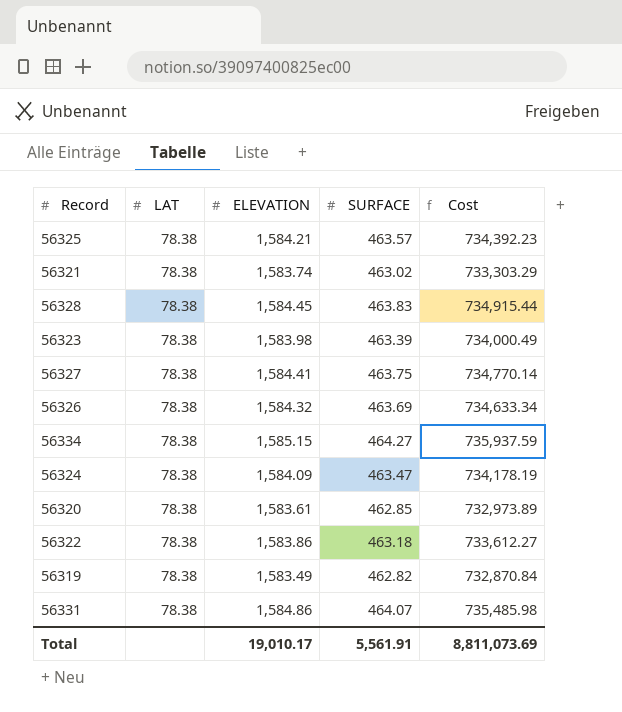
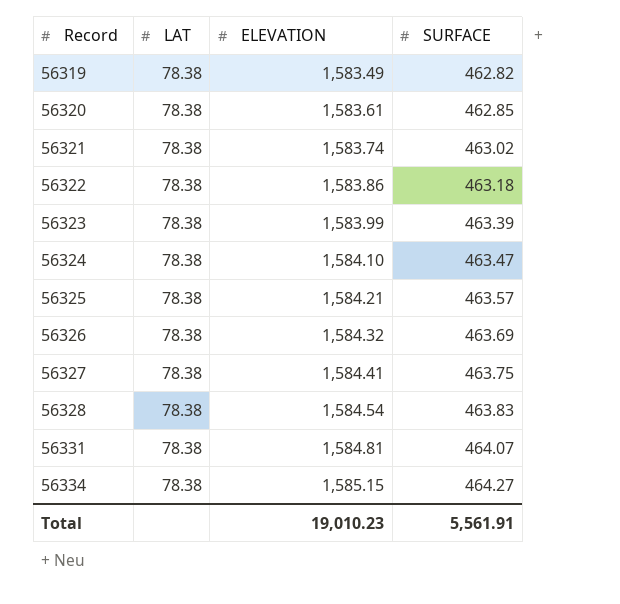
row order: none -> Record ascending
column Cost | formula: [ELEVATION] * [SURFACE] -> none
56323 | ELEVATION: 1,583.98 -> 1,583.99
56324 | ELEVATION: 1,584.09 -> 1,584.10
56328 | ELEVATION: 1,584.45 -> 1,584.54
56331 | ELEVATION: 1,584.86 -> 1,584.81
Total | ELEVATION: 19,010.17 -> 19,010.23

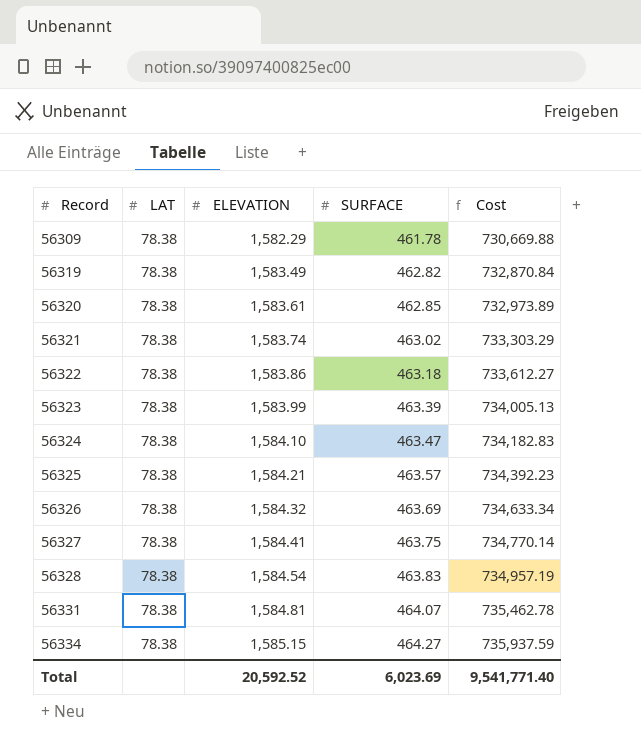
column Cost | formula: none -> [ELEVATION] * [SURFACE]
row 56309: none -> 78.38 | 1,582.29 | 461.78 | 730,669.88
Total | ELEVATION: 19,010.23 -> 20,592.52
Total | SURFACE: 5,561.91 -> 6,023.69

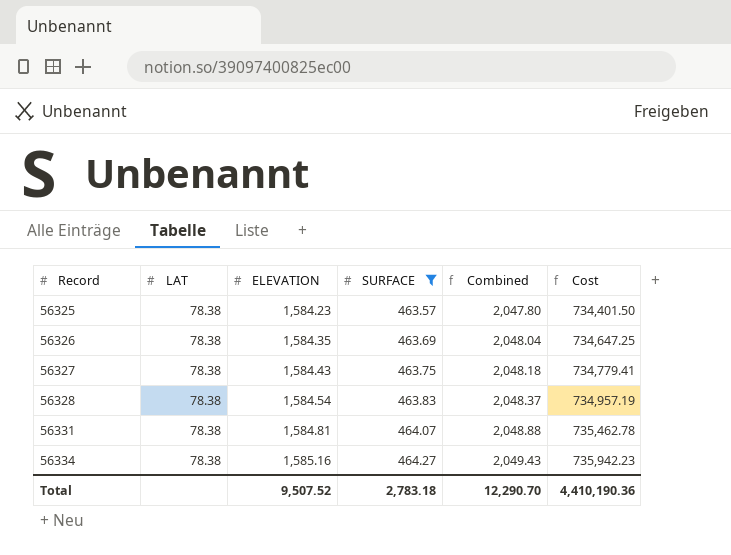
filter: none -> SURFACE >= 463.57
column Combined | formula: none -> [ELEVATION] + [SURFACE]
56325 | ELEVATION: 1,584.21 -> 1,584.23
56325 | Cost: 734,392.23 -> 734,401.50
56326 | ELEVATION: 1,584.32 -> 1,584.35
56326 | Cost: 734,633.34 -> 734,647.25
56327 | ELEVATION: 1,584.41 -> 1,584.43
56327 | Cost: 734,770.14 -> 734,779.41
56334 | ELEVATION: 1,585.15 -> 1,585.16
56334 | Cost: 735,937.59 -> 735,942.23
Total | ELEVATION: 20,592.52 -> 9,507.52
Total | SURFACE: 6,023.69 -> 2,783.18
Total | Cost: 9,541,771.40 -> 4,410,190.36

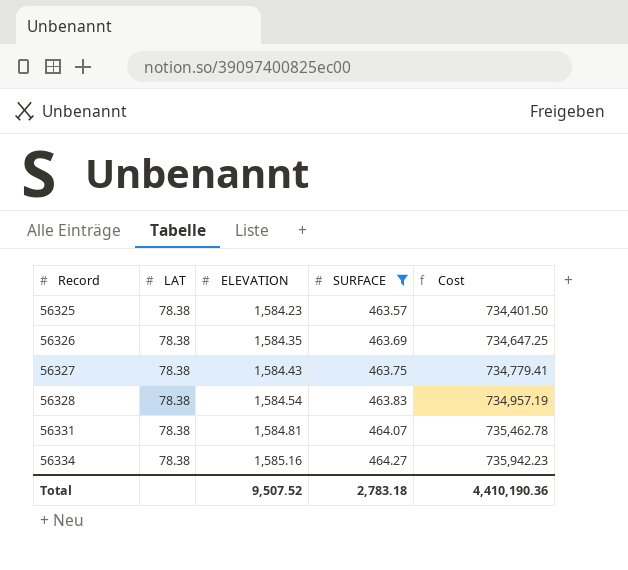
column Combined | formula: [ELEVATION] + [SURFACE] -> none

